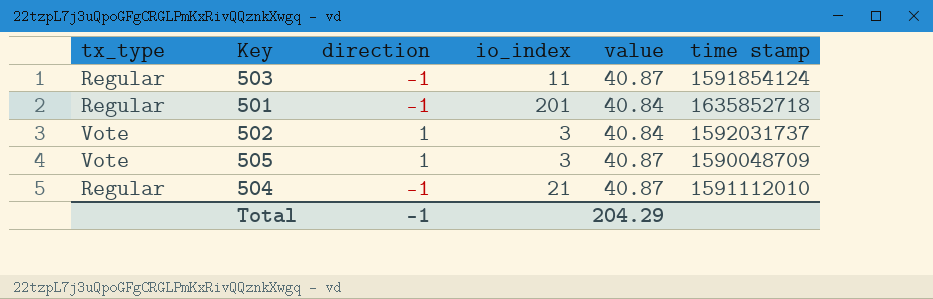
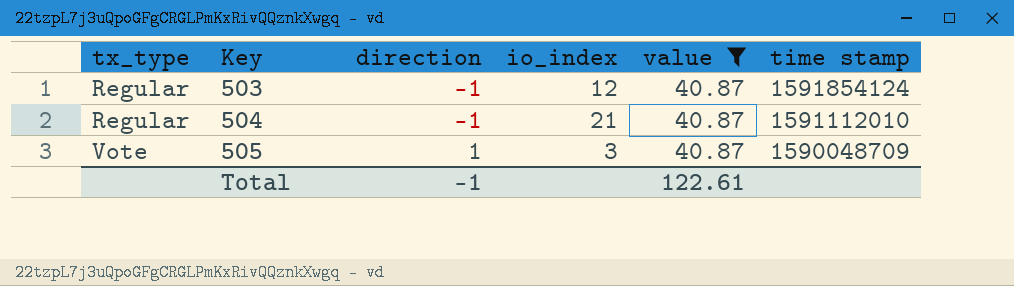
filter: none -> value = 40.87
row order: none -> tx_type ascending
503 | io_index: 11 -> 12
Total | value: 204.29 -> 122.61

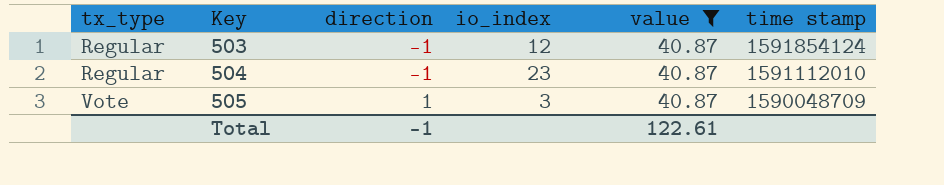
504 | io_index: 21 -> 23

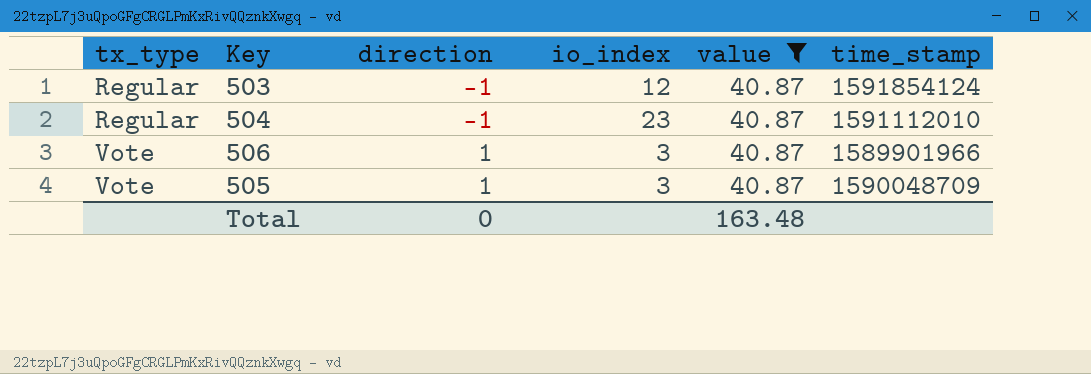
column name: time stamp -> time_stamp
row 506: none -> Vote | 1 | 3 | 40.87 | 1589901966
Total | direction: -1 -> 0
Total | value: 122.61 -> 163.48

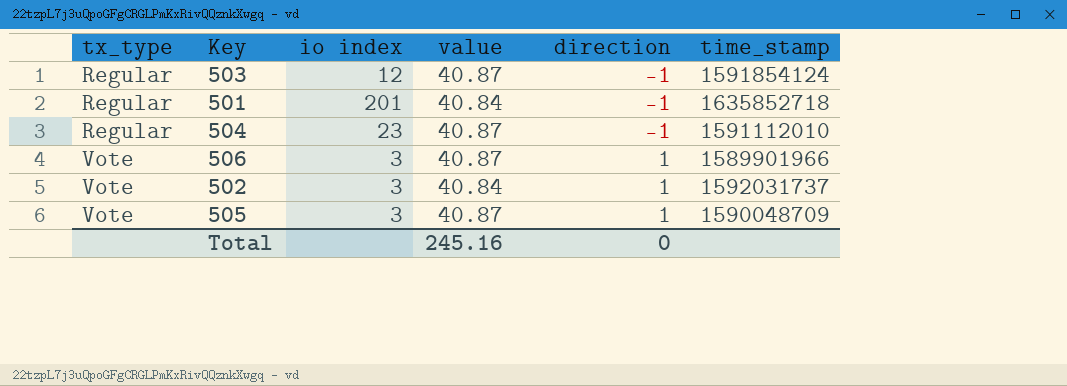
filter: value = 40.87 -> none
column name: io_index -> io index
column direction | position: 3 -> 5
Total | value: 163.48 -> 245.16

